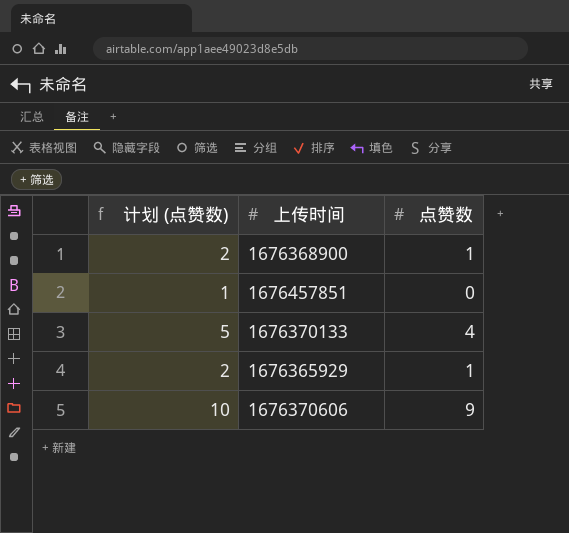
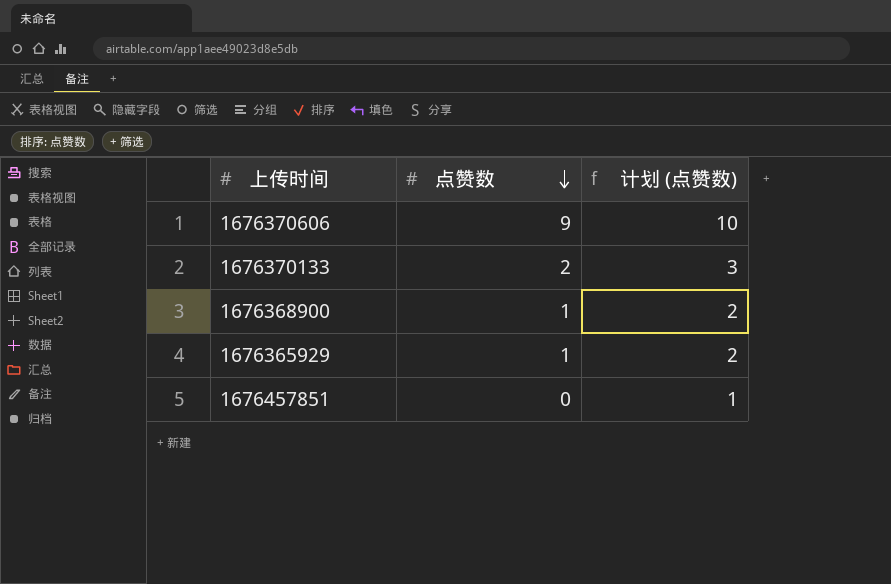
row order: none -> 点赞数 descending
column 计划 (点赞数) | position: 1 -> 3
1676370133 | 点赞数: 4 -> 2
1676370133 | 计划 (点赞数): 5 -> 3

